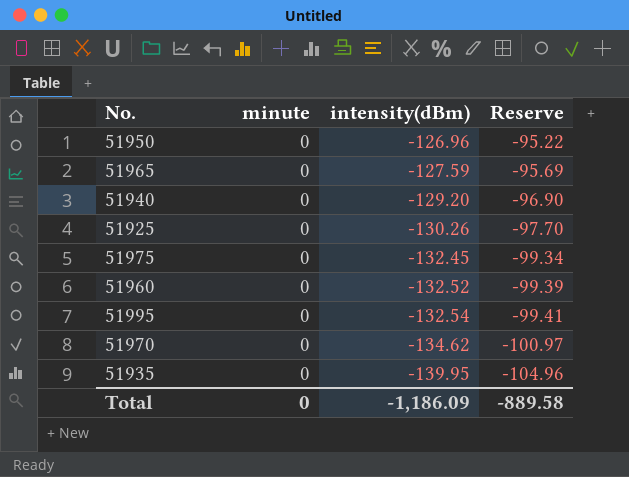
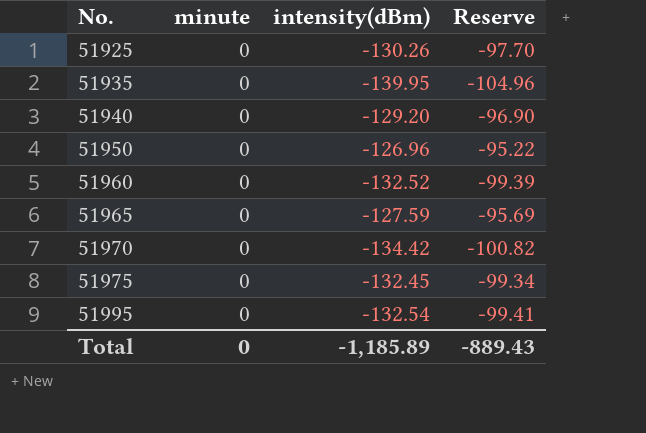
row order: intensity(dBm) descending -> No. ascending
51970 | intensity(dBm): -134.62 -> -134.42
51970 | Reserve: -100.97 -> -100.82
Total | intensity(dBm): -1,186.09 -> -1,185.89
Total | Reserve: -889.58 -> -889.43

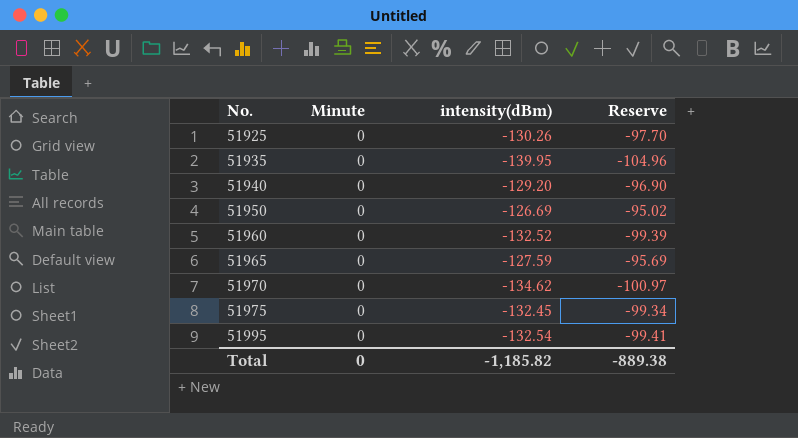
column name: minute -> Minute
51950 | intensity(dBm): -126.96 -> -126.69
51950 | Reserve: -95.22 -> -95.02
51970 | intensity(dBm): -134.42 -> -134.62
51970 | Reserve: -100.82 -> -100.97
Total | intensity(dBm): -1,185.89 -> -1,185.82
Total | Reserve: -889.43 -> -889.38

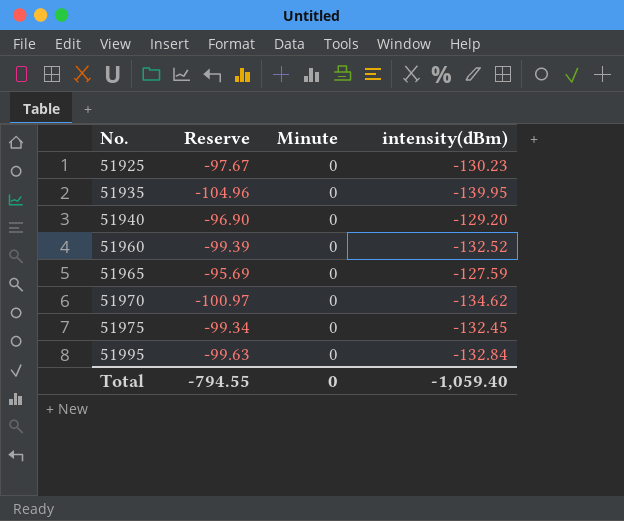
column Reserve | position: 4 -> 2
row 51950: 0 | -126.69 | -95.02 -> none
51925 | Reserve: -97.70 -> -97.67
51925 | intensity(dBm): -130.26 -> -130.23
51995 | Reserve: -99.41 -> -99.63
51995 | intensity(dBm): -132.54 -> -132.84
Total | Reserve: -889.38 -> -794.55
Total | intensity(dBm): -1,185.82 -> -1,059.40

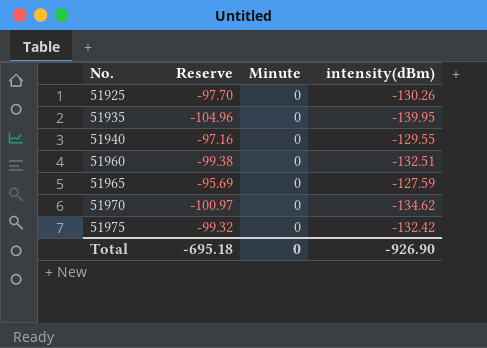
row 51995: -99.63 | 0 | -132.84 -> none
51925 | Reserve: -97.67 -> -97.70
51925 | intensity(dBm): -130.23 -> -130.26
51940 | Reserve: -96.90 -> -97.16
51940 | intensity(dBm): -129.20 -> -129.55
51960 | Reserve: -99.39 -> -99.38
51960 | intensity(dBm): -132.52 -> -132.51
51975 | Reserve: -99.34 -> -99.32
51975 | intensity(dBm): -132.45 -> -132.42
Total | Reserve: -794.55 -> -695.18
Total | intensity(dBm): -1,059.40 -> -926.90

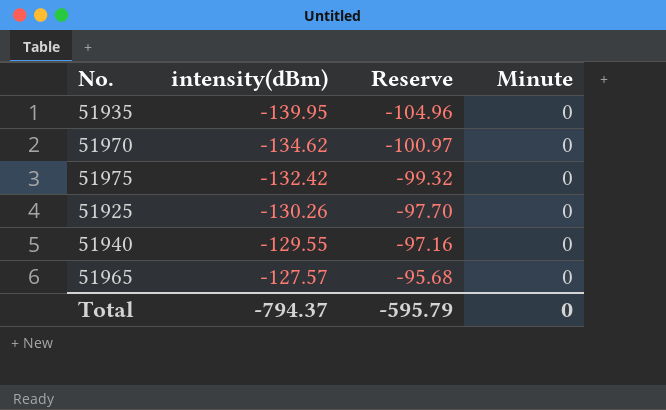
row order: No. ascending -> intensity(dBm) ascending
column intensity(dBm) | position: 4 -> 2
row 51960: -99.38 | 0 | -132.51 -> none
51965 | intensity(dBm): -127.59 -> -127.57
51965 | Reserve: -95.69 -> -95.68
Total | intensity(dBm): -926.90 -> -794.37
Total | Reserve: -695.18 -> -595.79

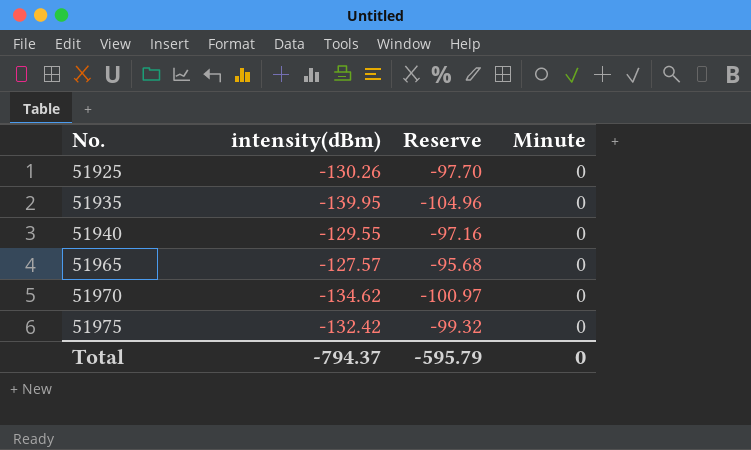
row order: intensity(dBm) ascending -> No. ascending

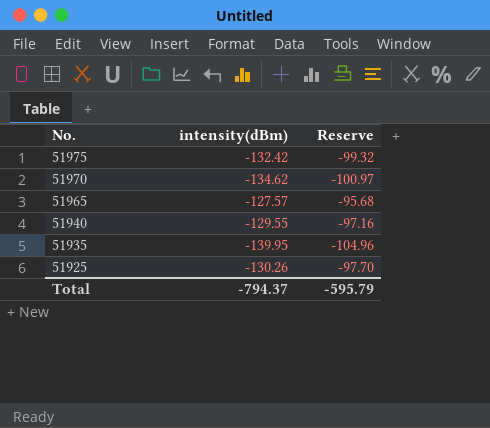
row order: No. ascending -> No. descending
column Minute | position: 4 -> none

